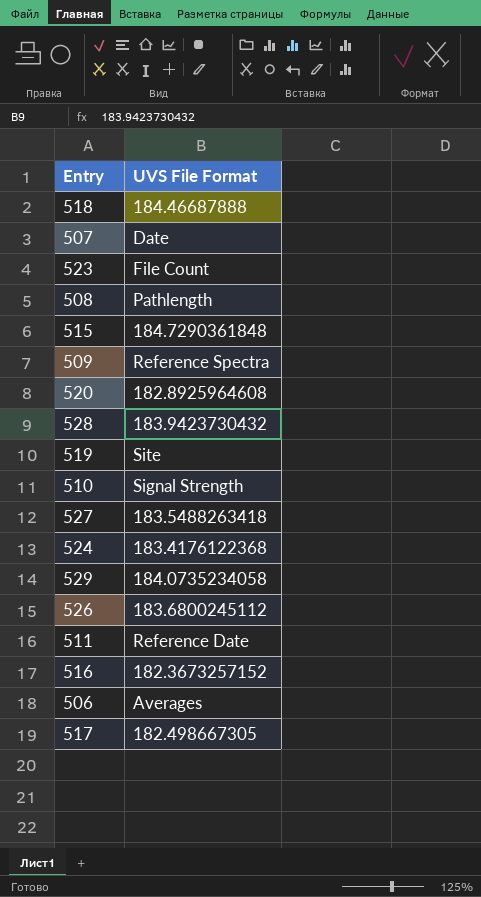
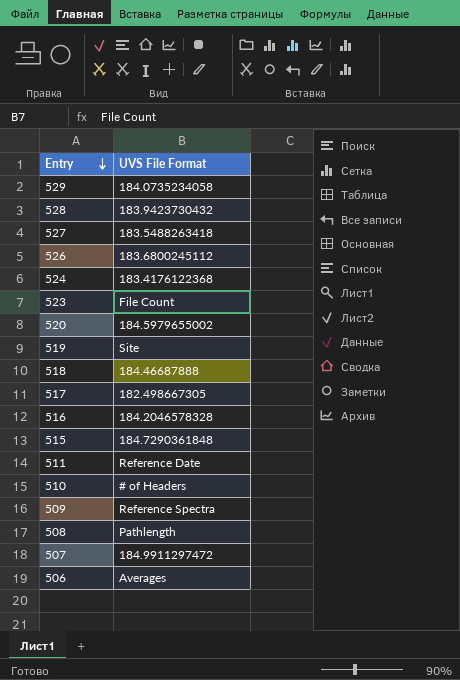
row order: none -> Entry descending
520 | UVS File Format: 182.8925964608 -> 184.5979655002
516 | UVS File Format: 182.3673257152 -> 184.2046578328
510 | UVS File Format: Signal Strength -> # of Headers
507 | UVS File Format: Date -> 184.9911297472

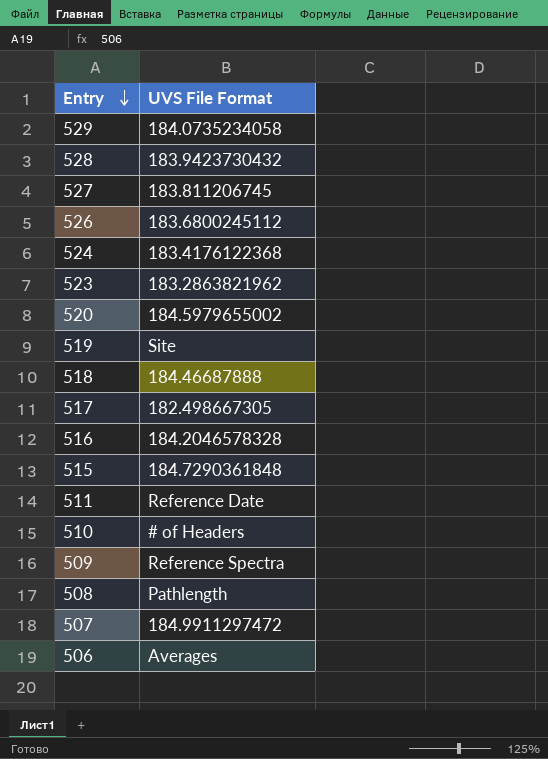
527 | UVS File Format: 183.5488263418 -> 183.811206745
523 | UVS File Format: File Count -> 183.2863821962

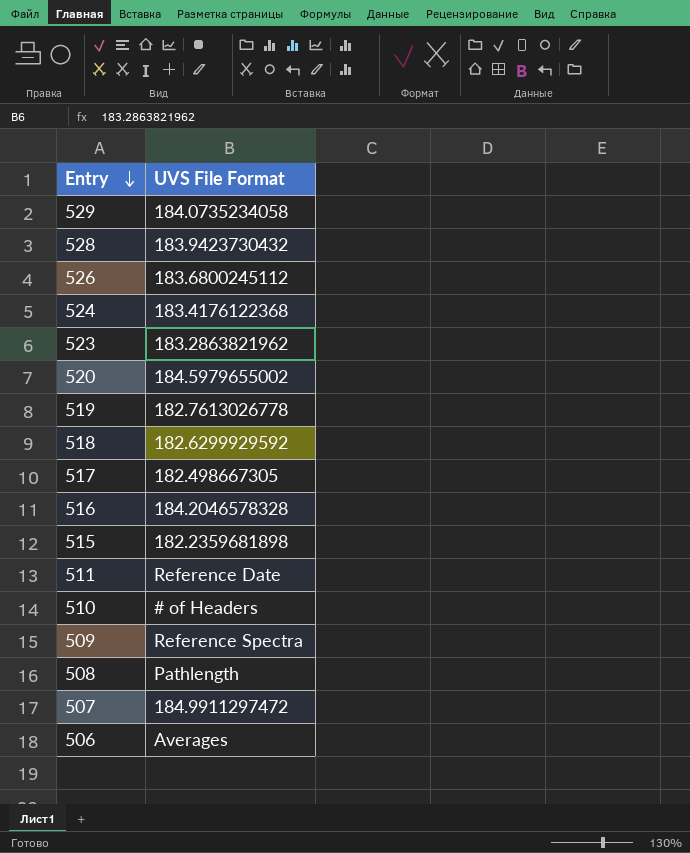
row 527: 183.811206745 -> none
519 | UVS File Format: Site -> 182.7613026778
518 | UVS File Format: 184.46687888 -> 182.6299929592
515 | UVS File Format: 184.7290361848 -> 182.2359681898

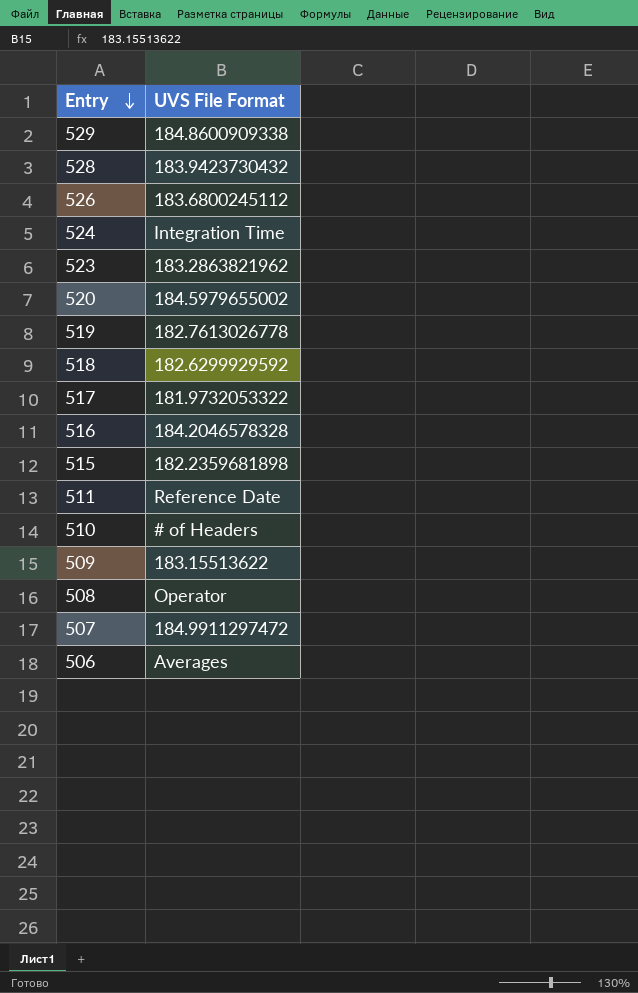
529 | UVS File Format: 184.0735234058 -> 184.8600909338
524 | UVS File Format: 183.4176122368 -> Integration Time
517 | UVS File Format: 182.498667305 -> 181.9732053322
509 | UVS File Format: Reference Spectra -> 183.15513622
508 | UVS File Format: Pathlength -> Operator

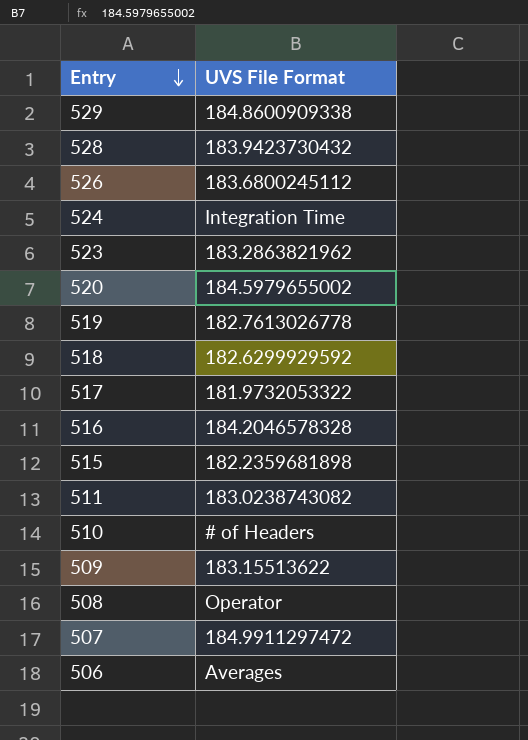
511 | UVS File Format: Reference Date -> 183.0238743082

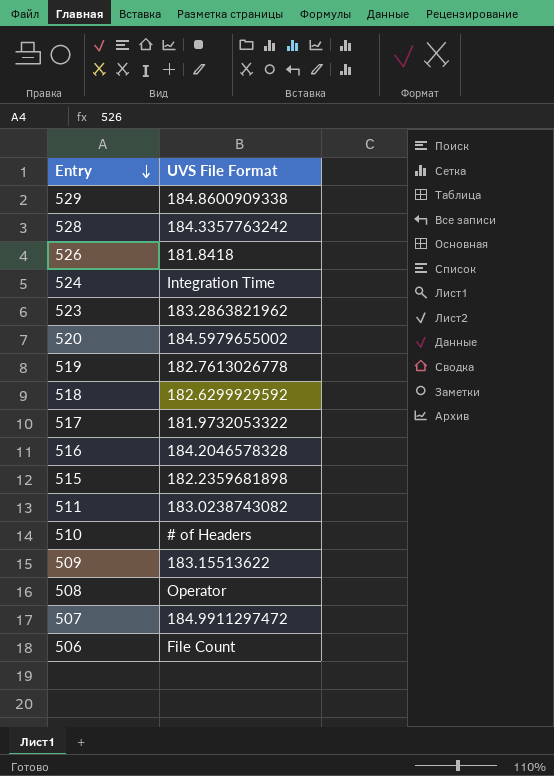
528 | UVS File Format: 183.9423730432 -> 184.3357763242
526 | UVS File Format: 183.6800245112 -> 181.8418
506 | UVS File Format: Averages -> File Count

